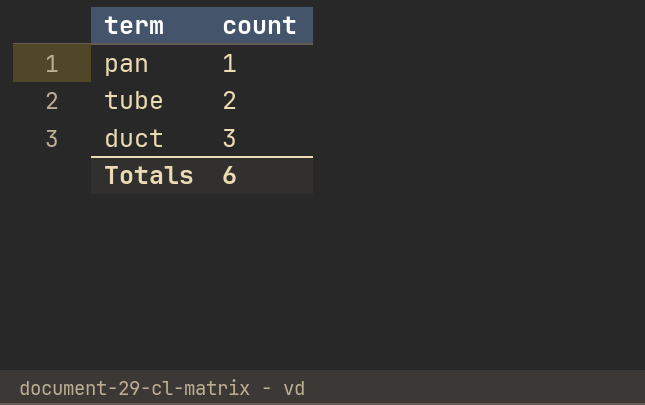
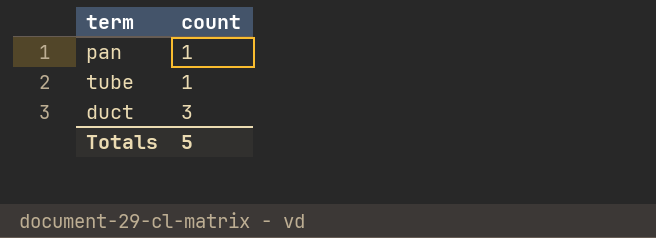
tube | count: 2 -> 1
Totals | count: 6 -> 5

